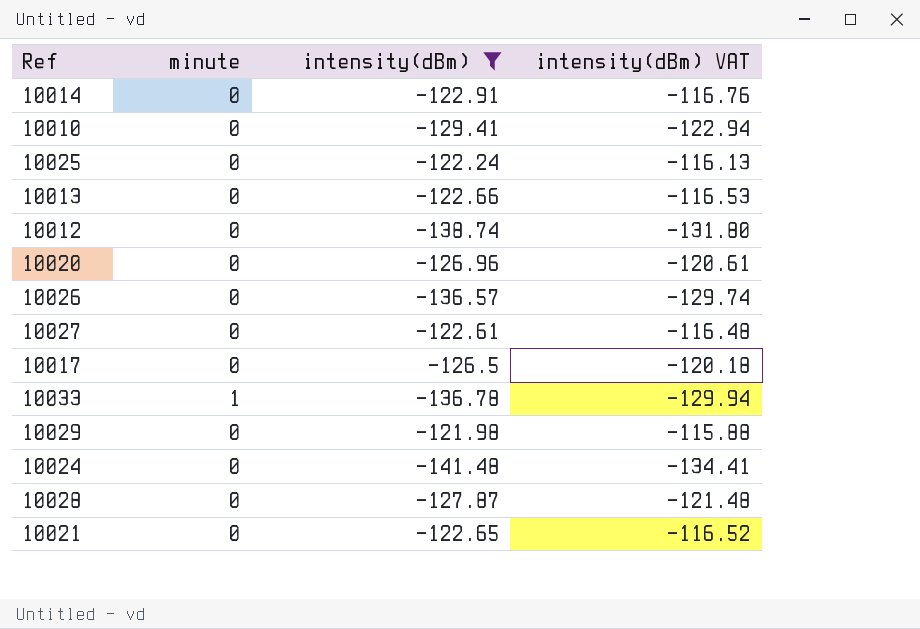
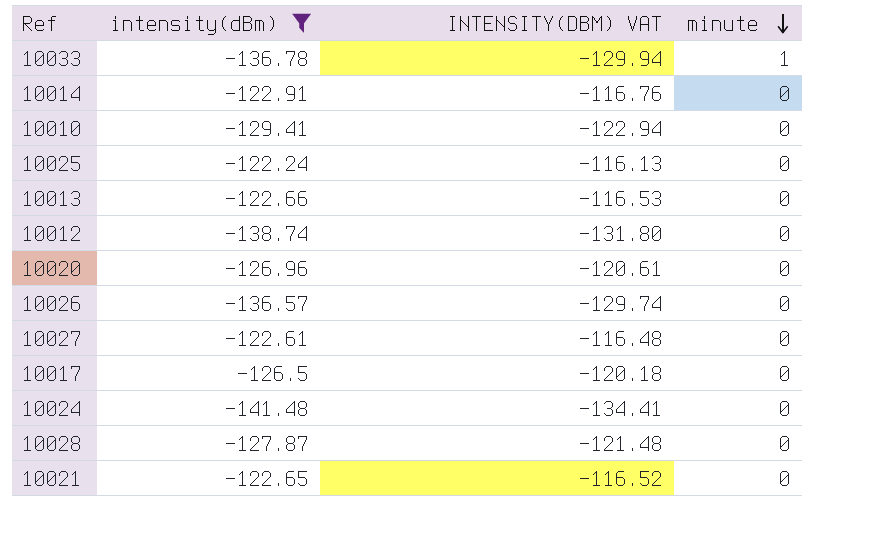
row order: none -> minute descending
column name: intensity(dBm) VAT -> INTENSITY(DBM) VAT
column minute | position: 2 -> 4
row 10029: 0 | -121.98 | -115.88 -> none

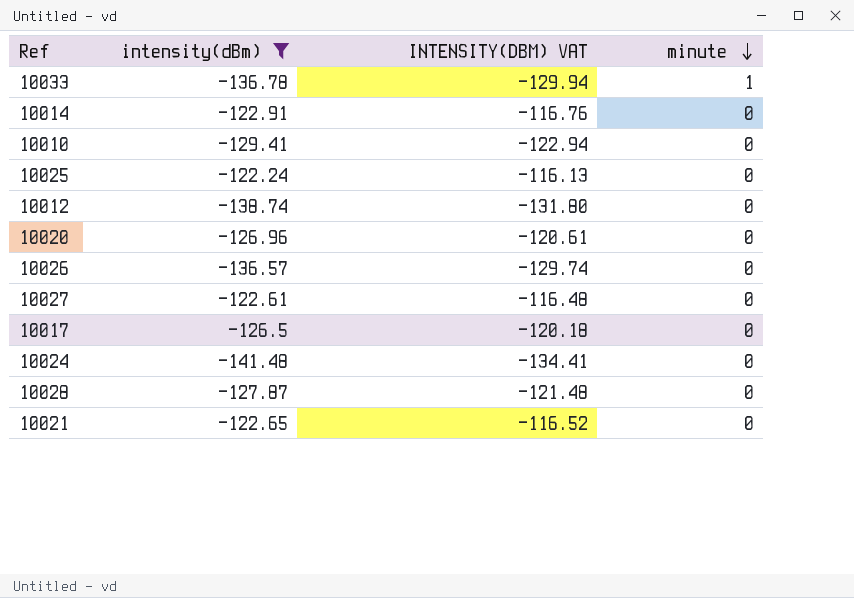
row 10013: -122.66 | -116.53 | 0 -> none

